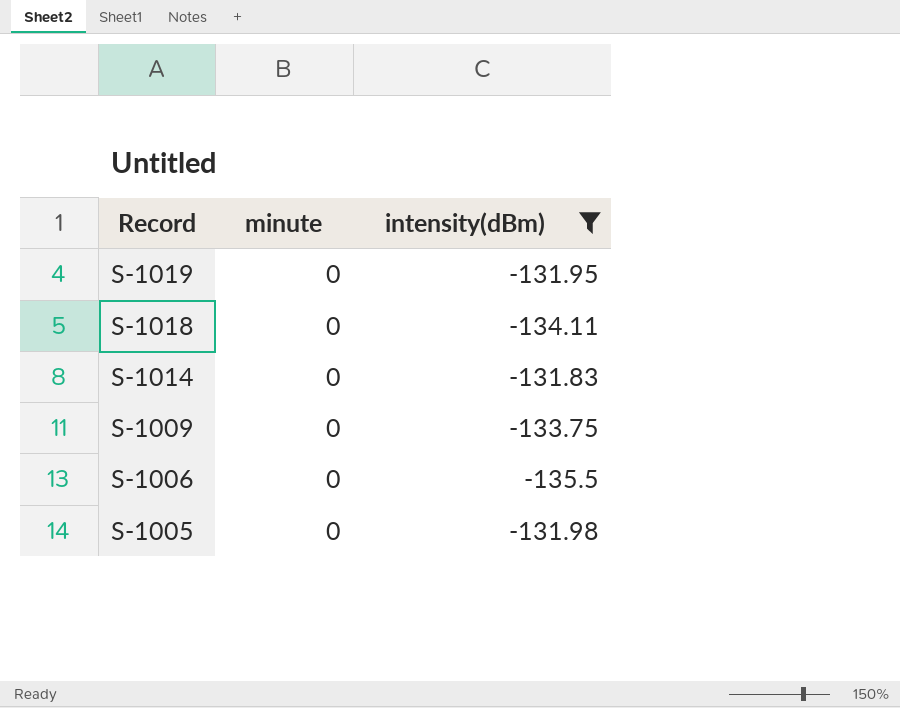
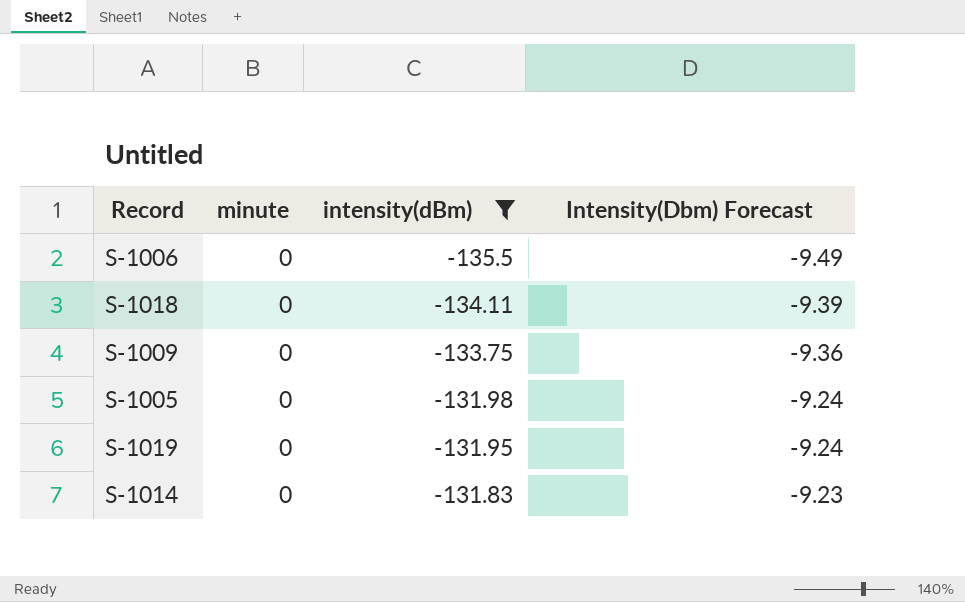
row order: Record descending -> intensity(dBm) ascending
column Intensity(Dbm) Forecast | formula: none -> [intensity(dBm)] * 0.07

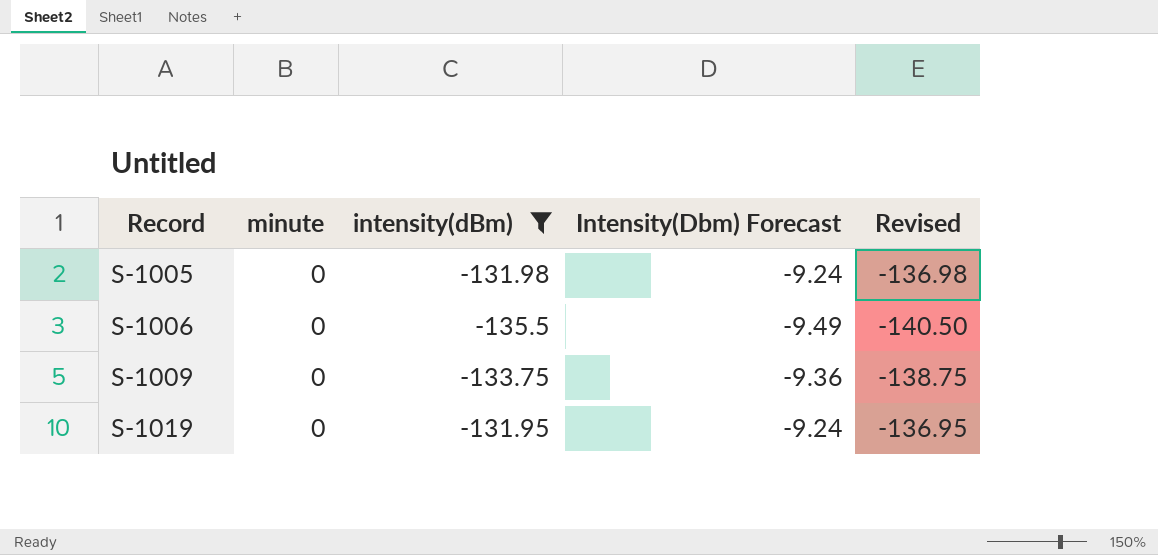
row order: intensity(dBm) ascending -> Record ascending
column Revised | formula: none -> [intensity(dBm)] - 5
row S-1018: 0 | -134.11 | -9.39 -> none
row S-1014: 0 | -131.83 | -9.23 -> none

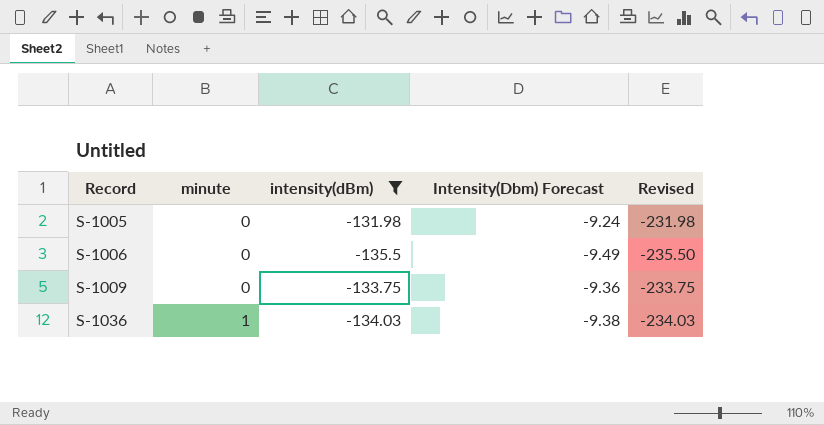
column Revised | formula: [intensity(dBm)] - 5 -> [intensity(dBm)] - 100
row S-1019: 0 | -131.95 | -9.24 | -136.95 -> none
row S-1036: none -> 1 | -134.03 | -9.38 | -234.03

